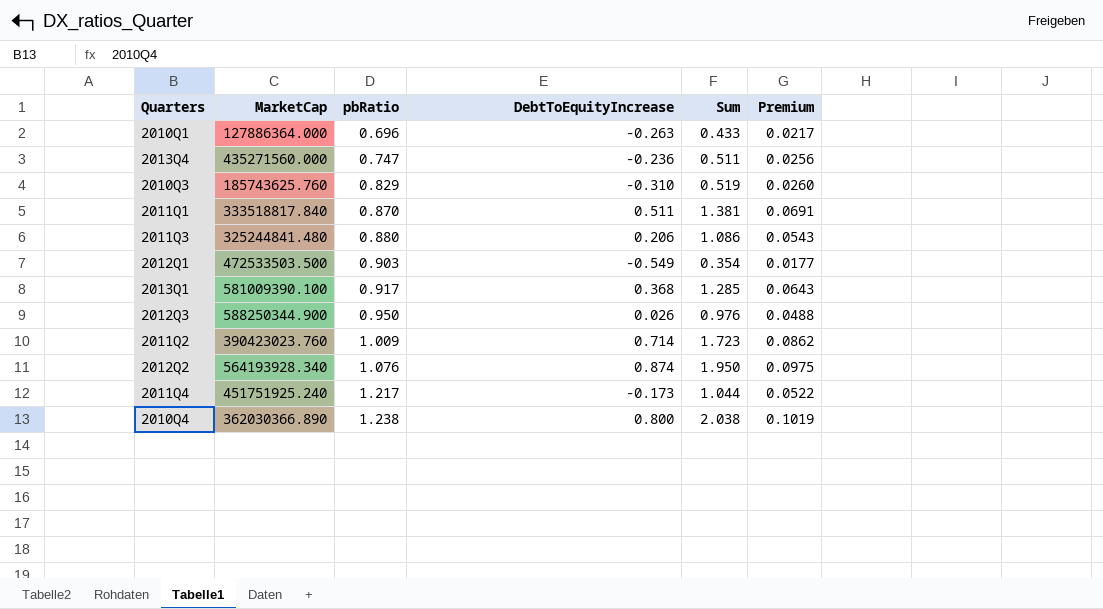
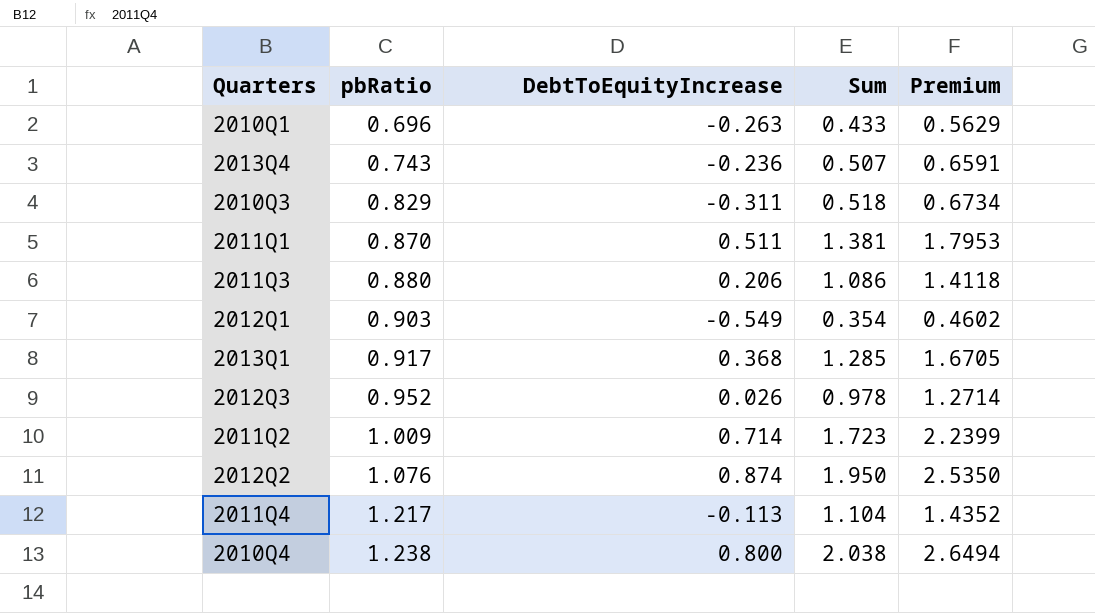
column MarketCap | position: 2 -> none
column Premium | formula: [Sum] * 0.05 -> [Sum] * 1.3
2013Q4 | pbRatio: 0.747 -> 0.743
2013Q4 | Sum: 0.511 -> 0.507
2010Q3 | DebtToEquityIncrease: -0.310 -> -0.311
2010Q3 | Sum: 0.519 -> 0.518
2012Q3 | pbRatio: 0.950 -> 0.952
2012Q3 | Sum: 0.976 -> 0.978
2011Q4 | DebtToEquityIncrease: -0.173 -> -0.113
2011Q4 | Sum: 1.044 -> 1.104

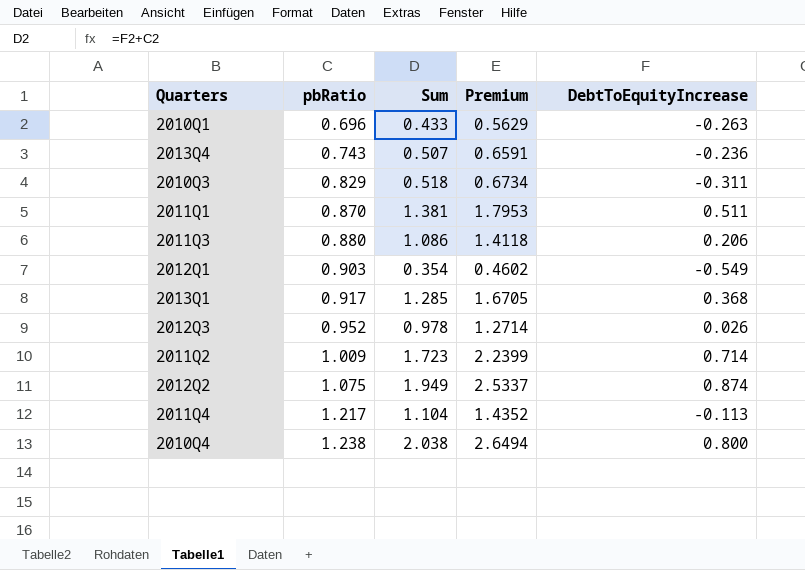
column DebtToEquityIncrease | position: 3 -> 5
2012Q2 | pbRatio: 1.076 -> 1.075
2012Q2 | Sum: 1.950 -> 1.949
2012Q2 | Premium: 2.5350 -> 2.5337

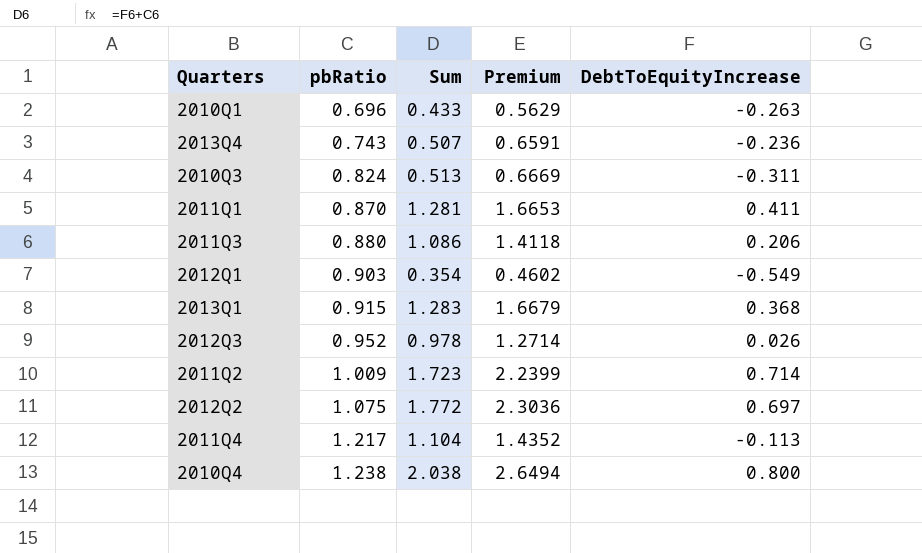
2010Q3 | pbRatio: 0.829 -> 0.824
2010Q3 | Sum: 0.518 -> 0.513
2010Q3 | Premium: 0.6734 -> 0.6669
2011Q1 | Sum: 1.381 -> 1.281
2011Q1 | Premium: 1.7953 -> 1.6653
2011Q1 | DebtToEquityIncrease: 0.511 -> 0.411
2013Q1 | pbRatio: 0.917 -> 0.915
2013Q1 | Sum: 1.285 -> 1.283
2013Q1 | Premium: 1.6705 -> 1.6679
2012Q2 | Sum: 1.949 -> 1.772
2012Q2 | Premium: 2.5337 -> 2.3036
2012Q2 | DebtToEquityIncrease: 0.874 -> 0.697

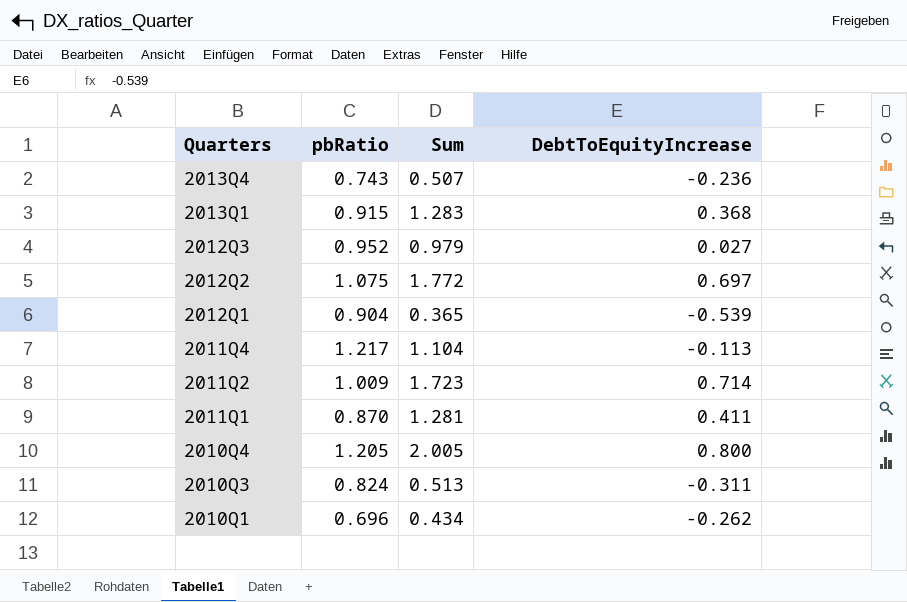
row order: pbRatio ascending -> Quarters descending
column Premium | formula: [Sum] * 1.3 -> none
row 2011Q3: 0.880 | 1.086 | 1.4118 | 0.206 -> none
2012Q3 | Sum: 0.978 -> 0.979
2012Q3 | DebtToEquityIncrease: 0.026 -> 0.027
2012Q1 | pbRatio: 0.903 -> 0.904
2012Q1 | Sum: 0.354 -> 0.365
2012Q1 | DebtToEquityIncrease: -0.549 -> -0.539
2010Q4 | pbRatio: 1.238 -> 1.205
2010Q4 | Sum: 2.038 -> 2.005
2010Q1 | Sum: 0.433 -> 0.434
2010Q1 | DebtToEquityIncrease: -0.263 -> -0.262

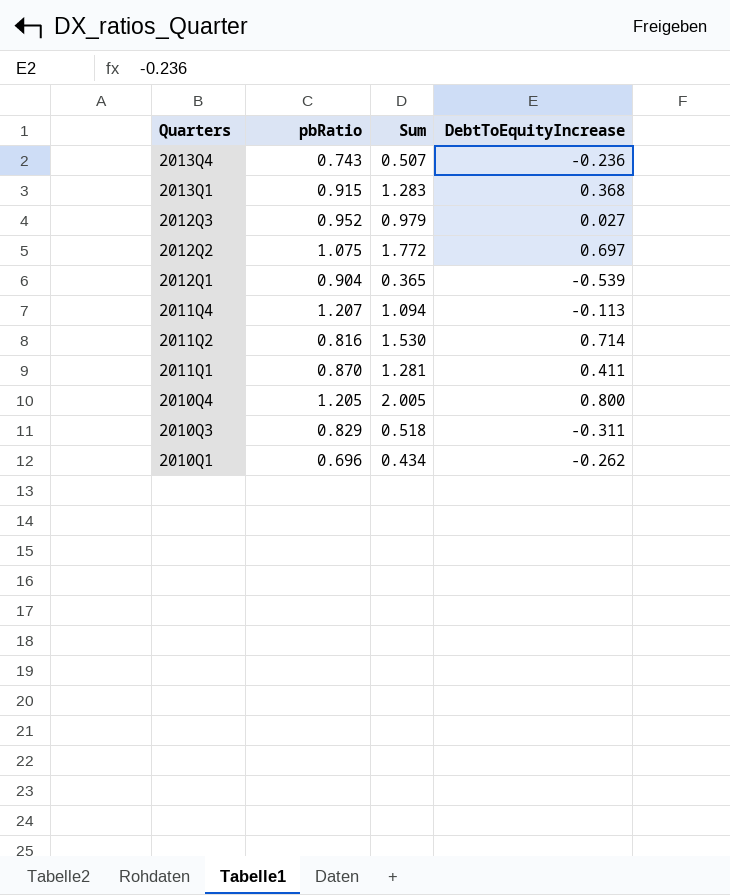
2011Q4 | pbRatio: 1.217 -> 1.207
2011Q4 | Sum: 1.104 -> 1.094
2011Q2 | pbRatio: 1.009 -> 0.816
2011Q2 | Sum: 1.723 -> 1.530
2010Q3 | pbRatio: 0.824 -> 0.829
2010Q3 | Sum: 0.513 -> 0.518

